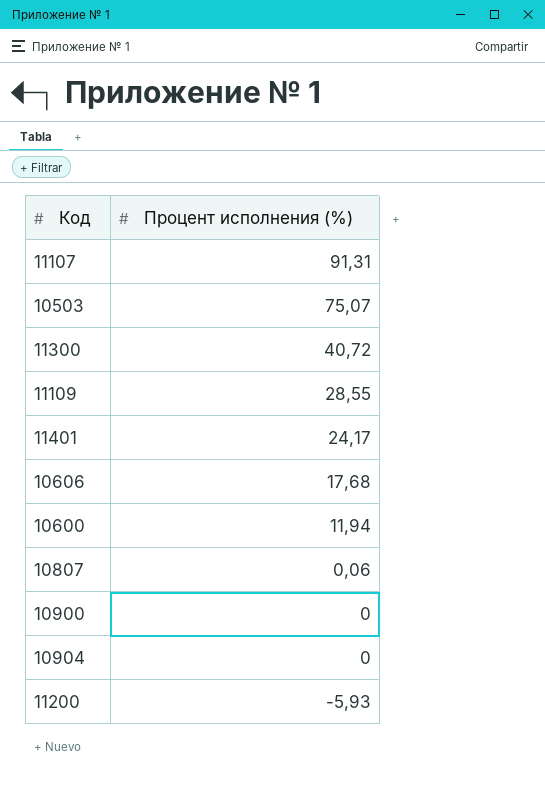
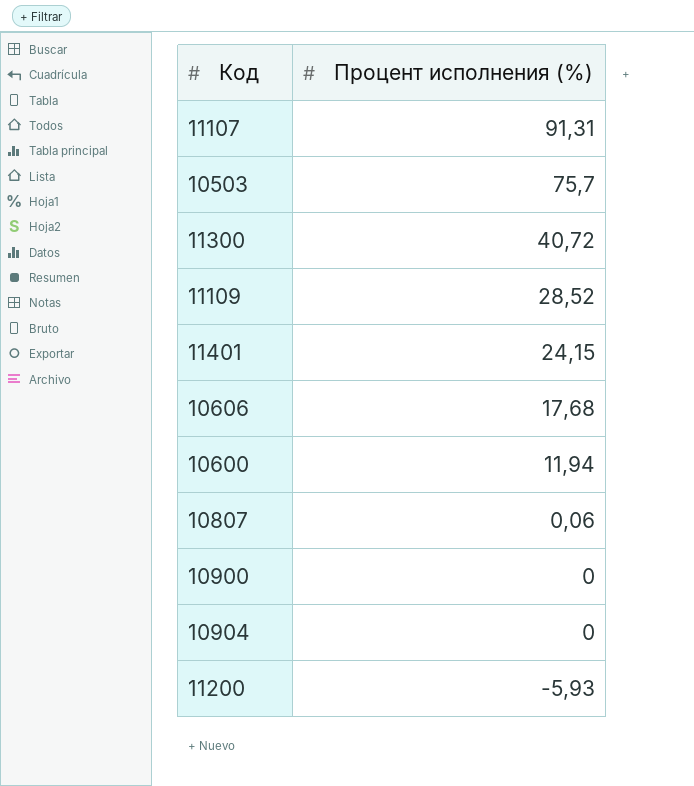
10503 | Процент исполнения (%): 75,07 -> 75,7
11109 | Процент исполнения (%): 28,55 -> 28,52
11401 | Процент исполнения (%): 24,17 -> 24,15

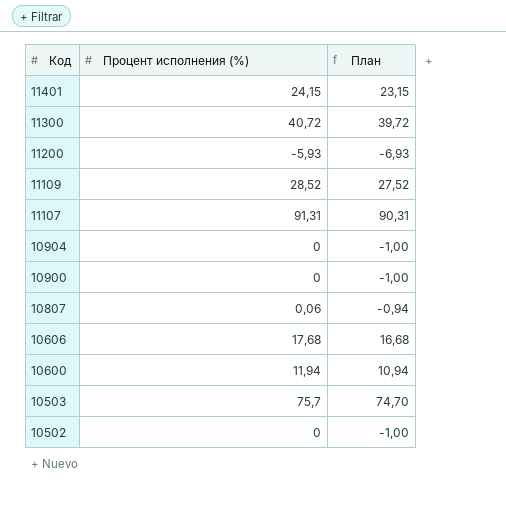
row order: Процент исполнения (%) descending -> Код descending
column План | formula: none -> [Процент исполнения (%)] - 1
row 10502: none -> 0 | -1,00

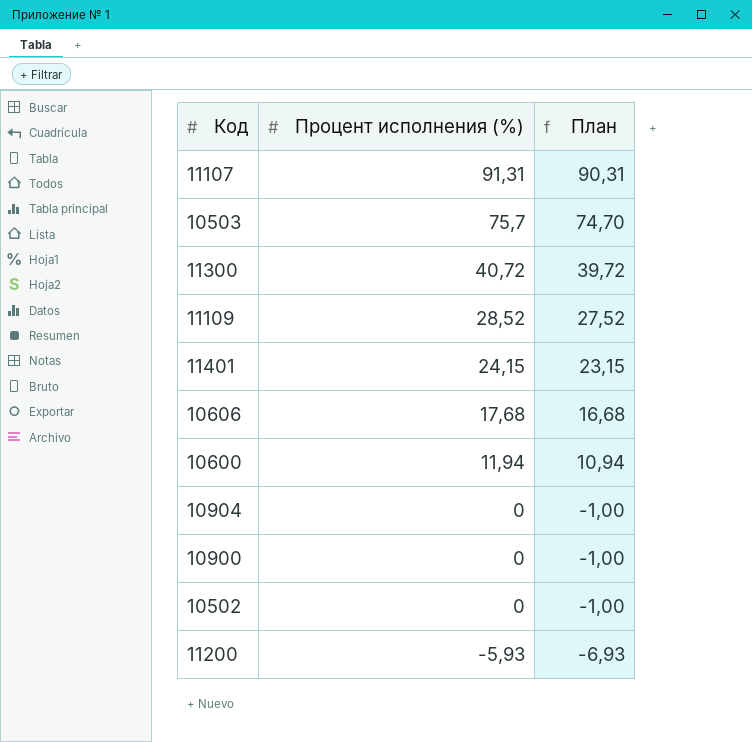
row order: Код descending -> Процент исполнения (%) descending
row 10807: 0,06 | -0,94 -> none

